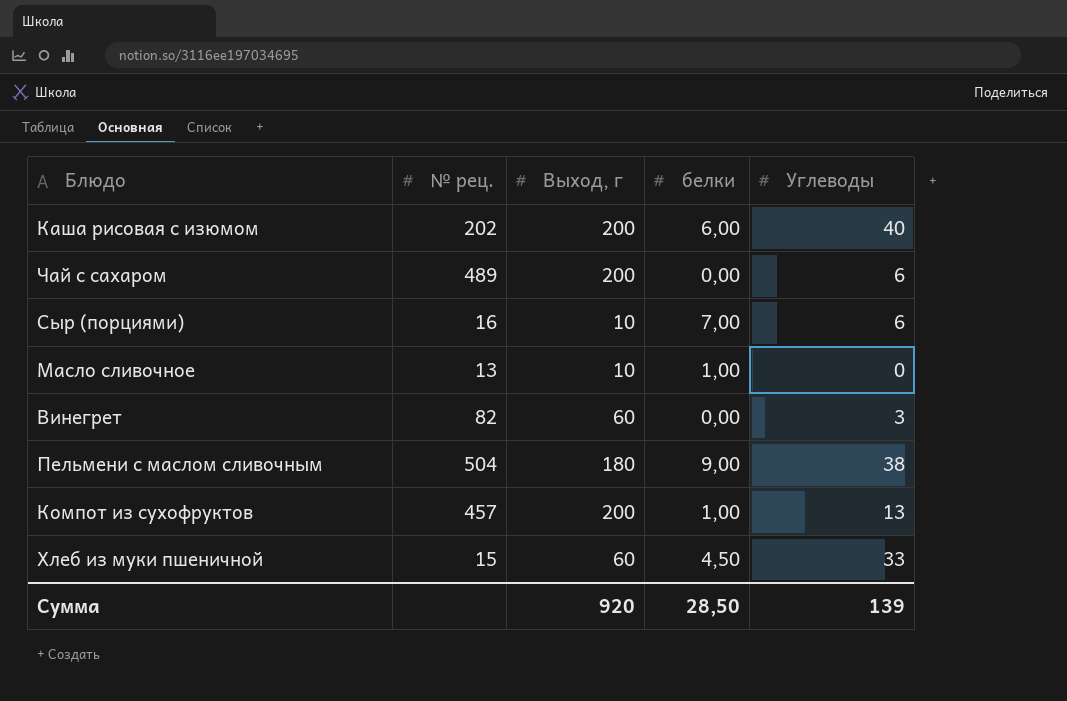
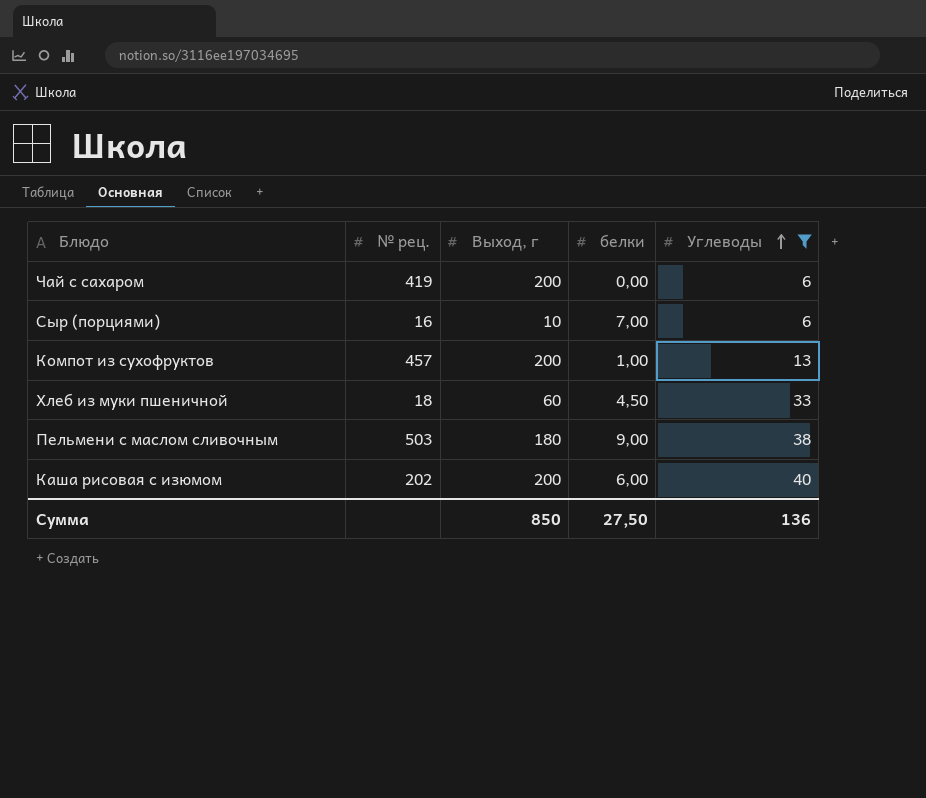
filter: none -> Углеводы >= 6
row order: none -> Углеводы ascending
Чай с сахаром | № рец.: 489 -> 419
Хлеб из муки пшеничной | № рец.: 15 -> 18
Пельмени с маслом сливочным | № рец.: 504 -> 503
Сумма | Выход, г: 920 -> 850
Сумма | белки: 28,50 -> 27,50
Сумма | Углеводы: 139 -> 136

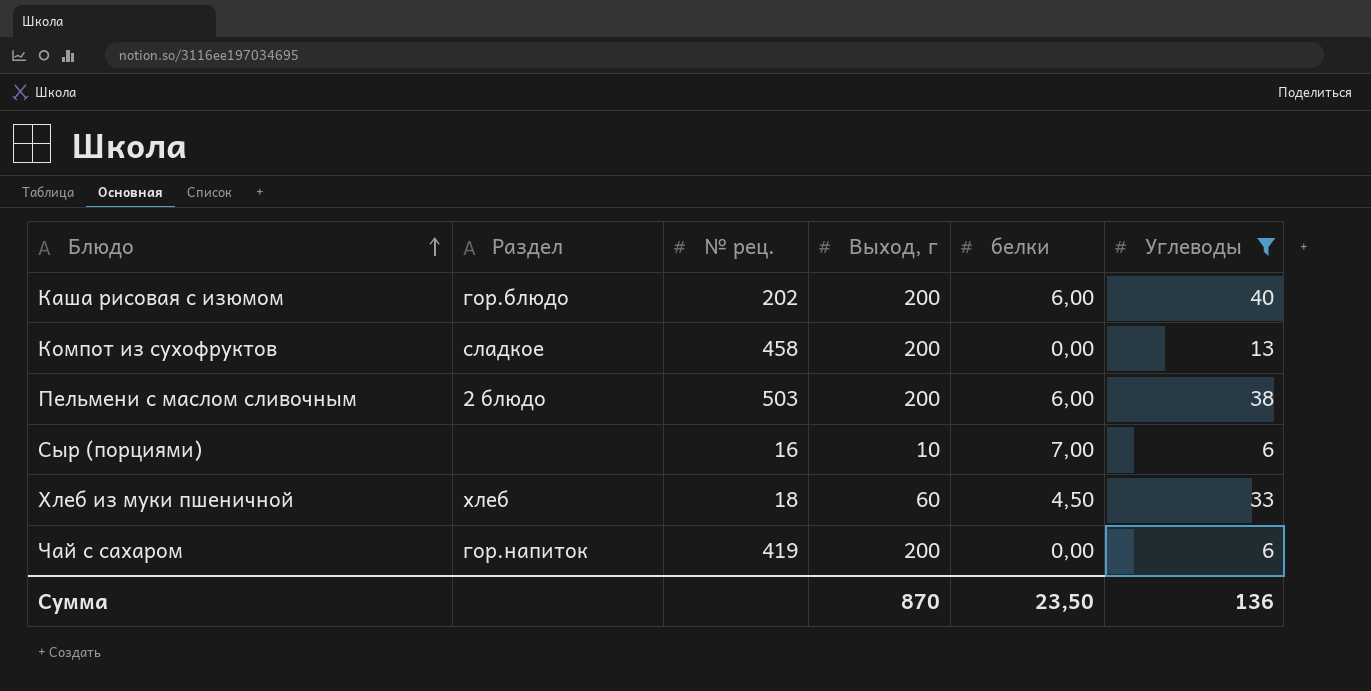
row order: Углеводы ascending -> Блюдо ascending
column Раздел | position: none -> 2
Компот из сухофруктов | № рец.: 457 -> 458
Компот из сухофруктов | белки: 1,00 -> 0,00
Пельмени с маслом сливочным | Выход, г: 180 -> 200
Пельмени с маслом сливочным | белки: 9,00 -> 6,00
Сумма | Выход, г: 850 -> 870
Сумма | белки: 27,50 -> 23,50

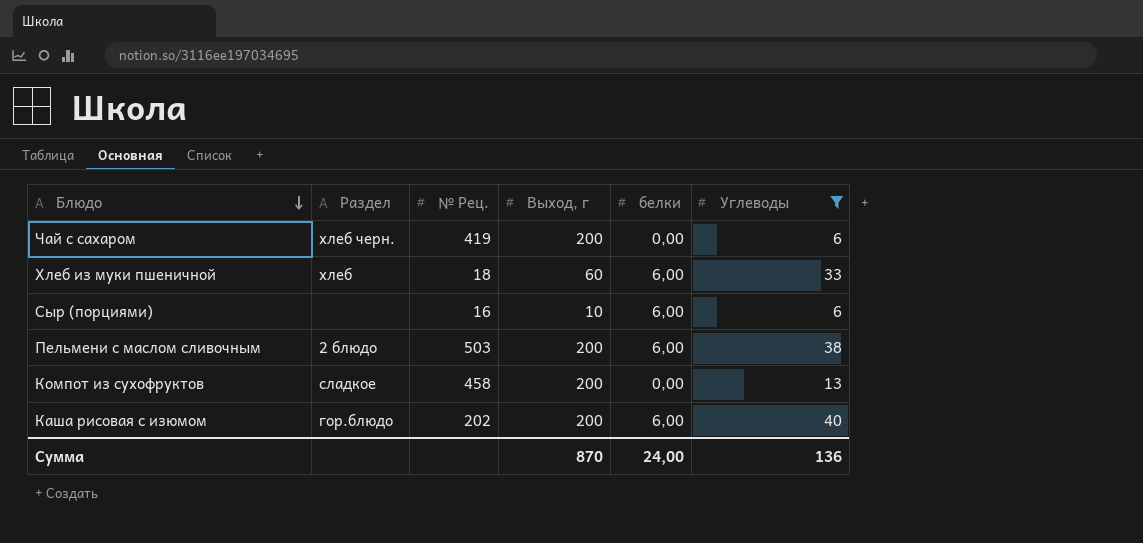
row order: Блюдо ascending -> Блюдо descending
column name: № рец. -> № Рец.
Чай с сахаром | Раздел: гор.напиток -> хлеб черн.
Хлеб из муки пшеничной | белки: 4,50 -> 6,00
Сыр (порциями) | белки: 7,00 -> 6,00
Сумма | белки: 23,50 -> 24,00

